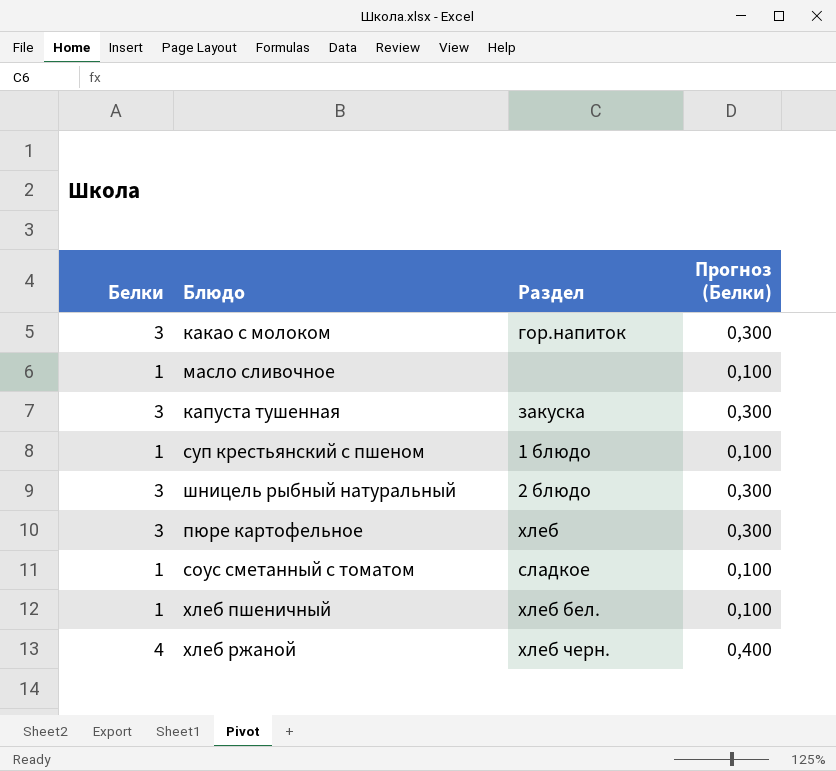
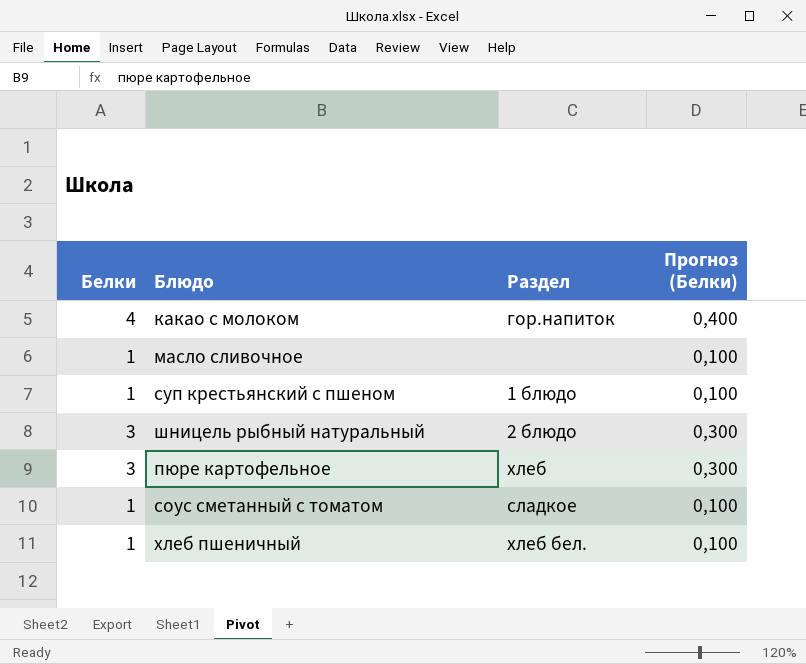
row капуста тушенная: 3 | закуска | 0,300 -> none
row хлеб ржаной: 4 | хлеб черн. | 0,400 -> none
какао с молоком | Белки: 3 -> 4
какао с молоком | Прогноз (Белки): 0,300 -> 0,400

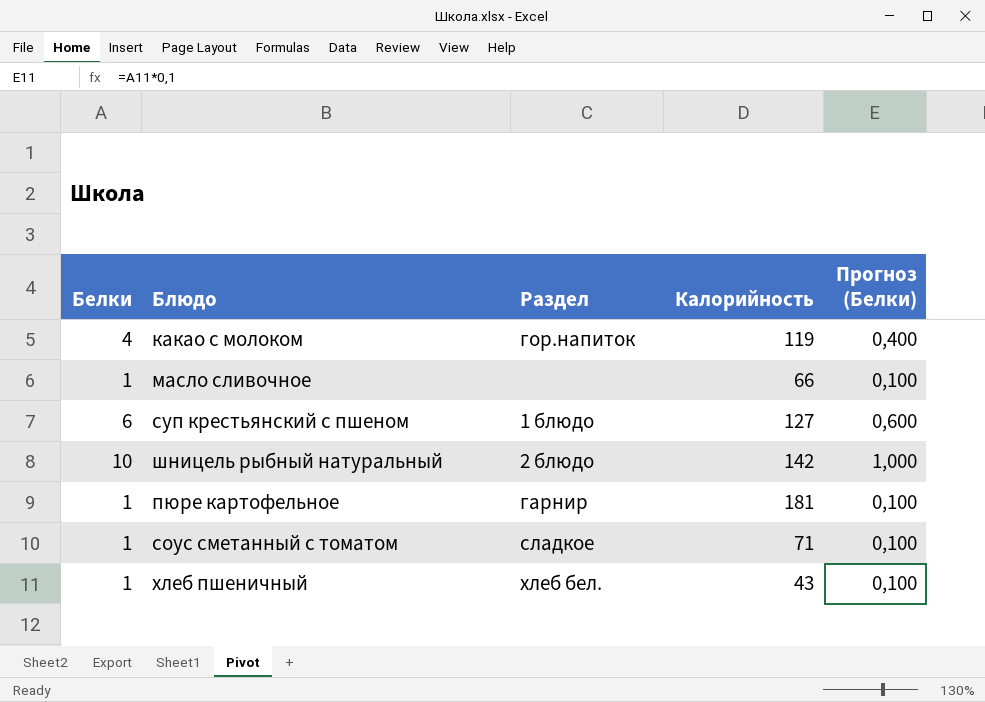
column Калорийность | position: none -> 4
суп крестьянский с пшеном | Белки: 1 -> 6
суп крестьянский с пшеном | Прогноз (Белки): 0,100 -> 0,600
шницель рыбный натуральный | Белки: 3 -> 10
шницель рыбный натуральный | Прогноз (Белки): 0,300 -> 1,000
пюре картофельное | Белки: 3 -> 1
пюре картофельное | Раздел: хлеб -> гарнир
пюре картофельное | Прогноз (Белки): 0,300 -> 0,100

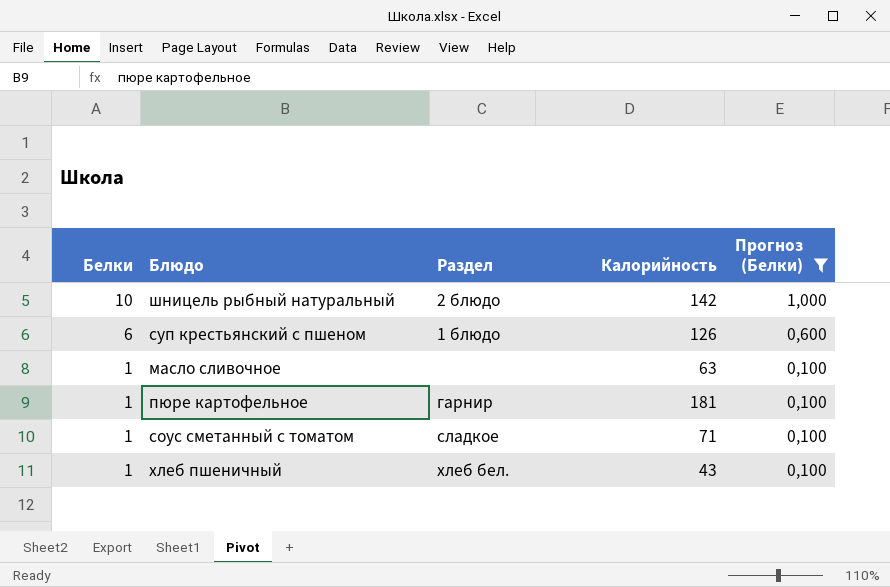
filter: none -> Прогноз (Белки) != 0,400
row order: none -> Белки descending
суп крестьянский с пшеном | Калорийность: 127 -> 126
масло сливочное | Калорийность: 66 -> 63

